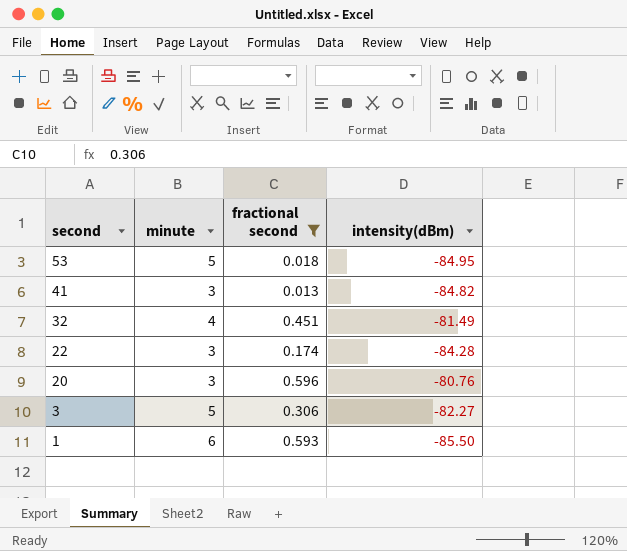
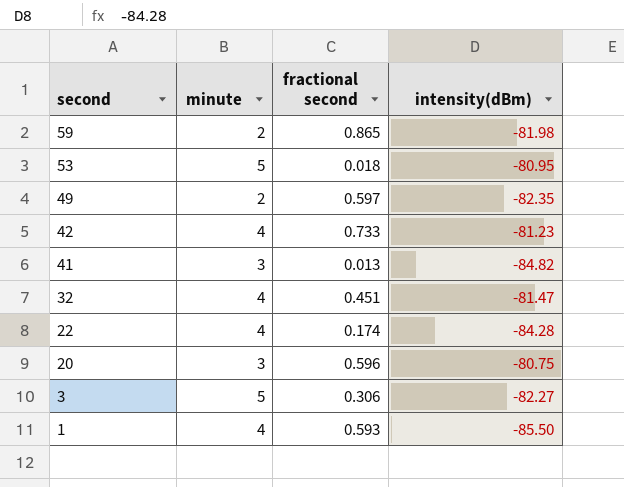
filter: fractional second <= 0.596 -> none
53 | intensity(dBm): -84.95 -> -80.95
32 | intensity(dBm): -81.49 -> -81.47
22 | minute: 3 -> 4
20 | intensity(dBm): -80.76 -> -80.75
1 | minute: 6 -> 4

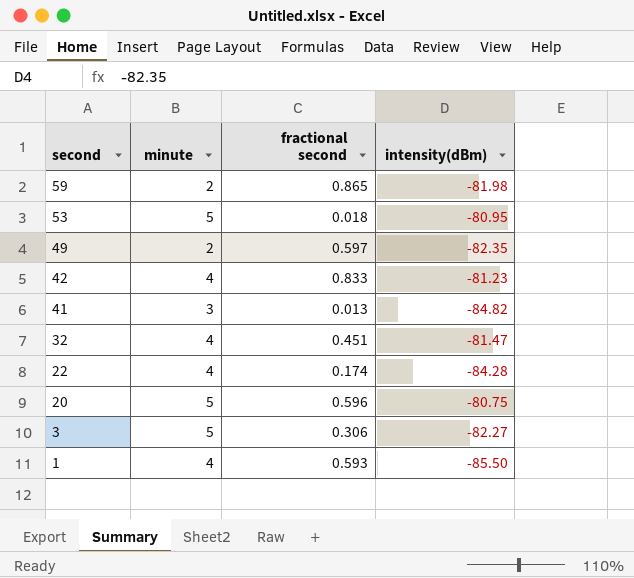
42 | fractional second: 0.733 -> 0.833
20 | minute: 3 -> 5

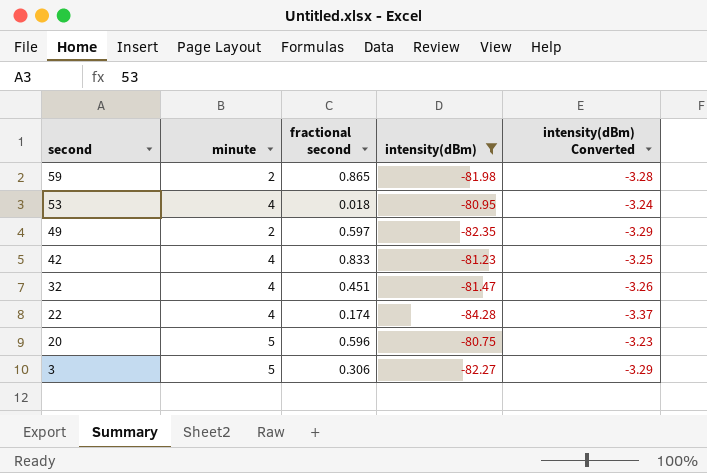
filter: none -> intensity(dBm) >= -84.28
column intensity(dBm) Converted | formula: none -> [intensity(dBm)] * 0.04
53 | minute: 5 -> 4

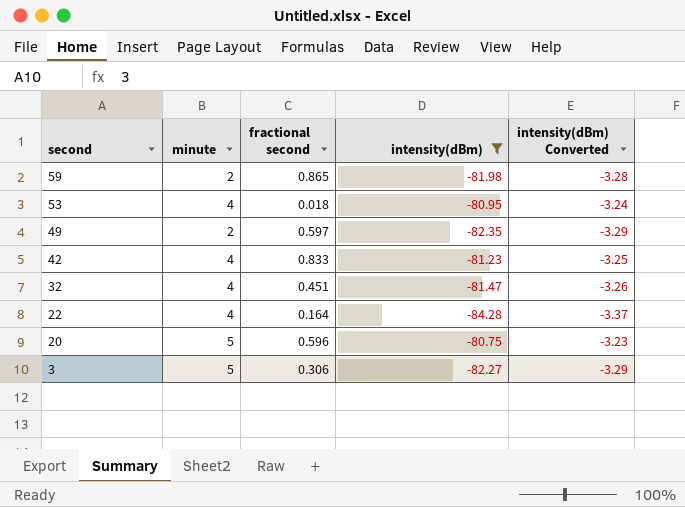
22 | fractional second: 0.174 -> 0.164

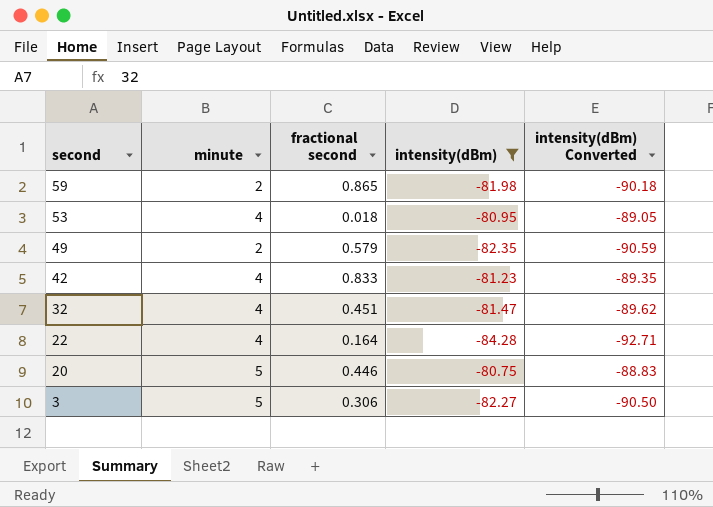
column intensity(dBm) Converted | formula: [intensity(dBm)] * 0.04 -> [intensity(dBm)] * 1.1
49 | fractional second: 0.597 -> 0.579
20 | fractional second: 0.596 -> 0.446

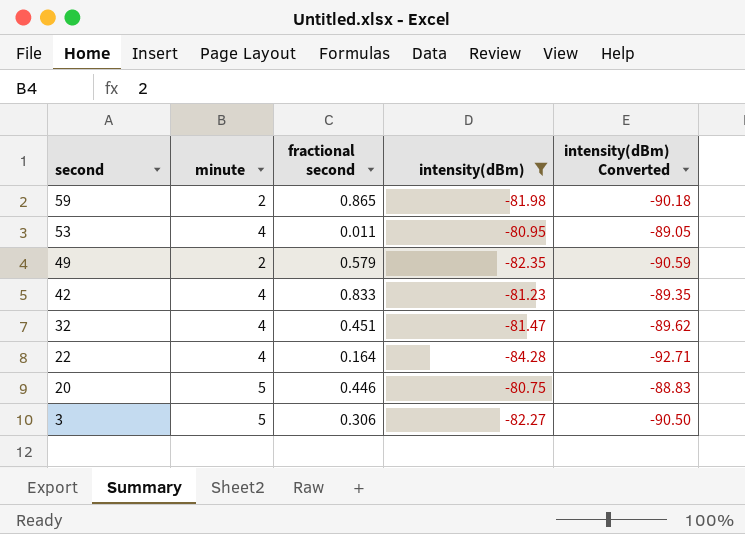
53 | fractional second: 0.018 -> 0.011

